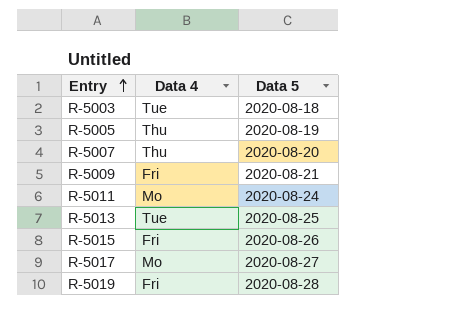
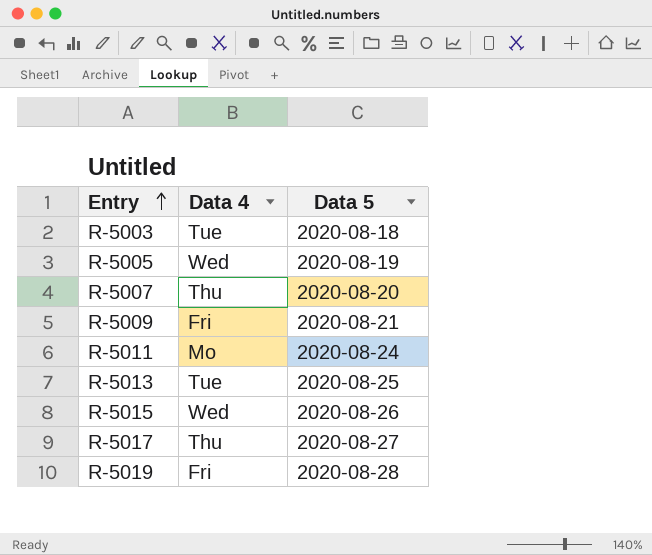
R-5005 | Data 4: Thu -> Wed
R-5015 | Data 4: Fri -> Wed
R-5017 | Data 4: Mo -> Thu

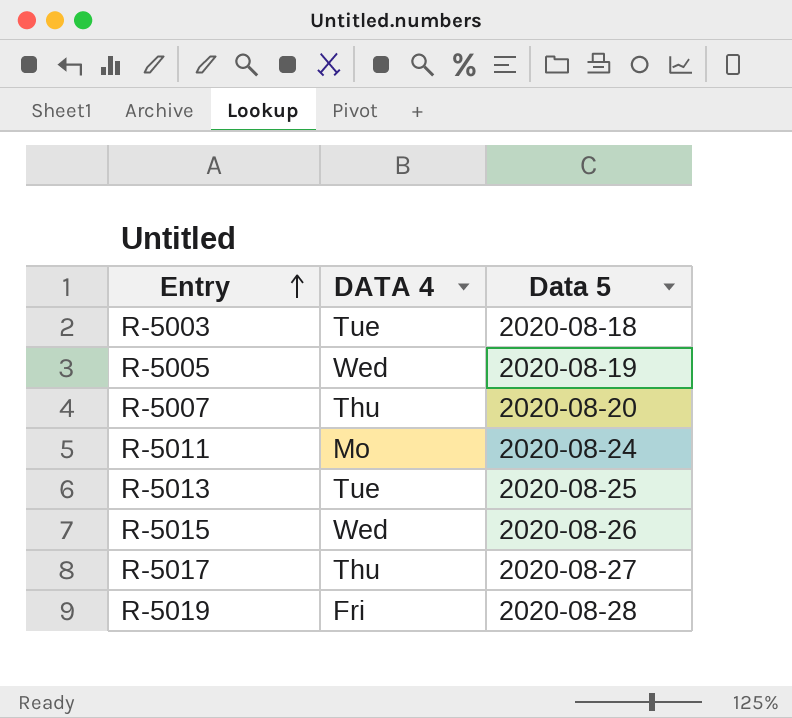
column name: Data 4 -> DATA 4
row R-5009: Fri | 2020-08-21 -> none

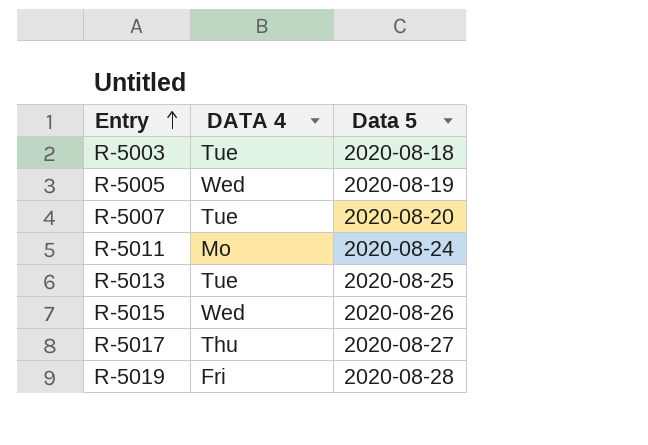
R-5007 | DATA 4: Thu -> Tue

